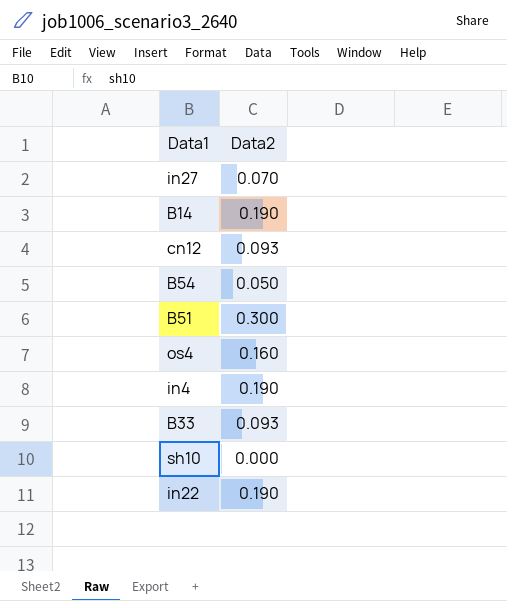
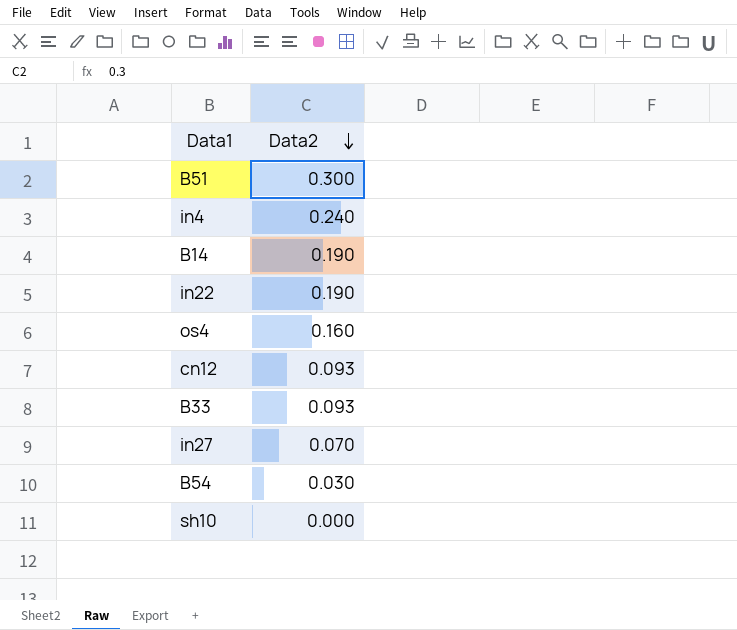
row order: none -> Data2 descending
in4 | Data2: 0.190 -> 0.240
B54 | Data2: 0.050 -> 0.030

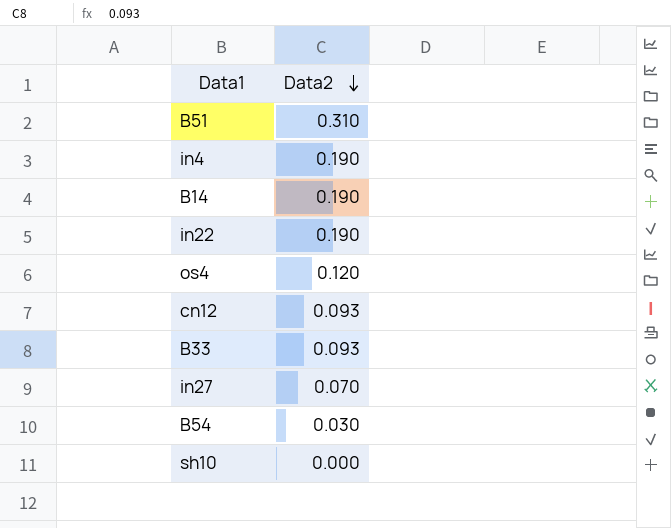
B51 | Data2: 0.300 -> 0.310
in4 | Data2: 0.240 -> 0.190
os4 | Data2: 0.160 -> 0.120

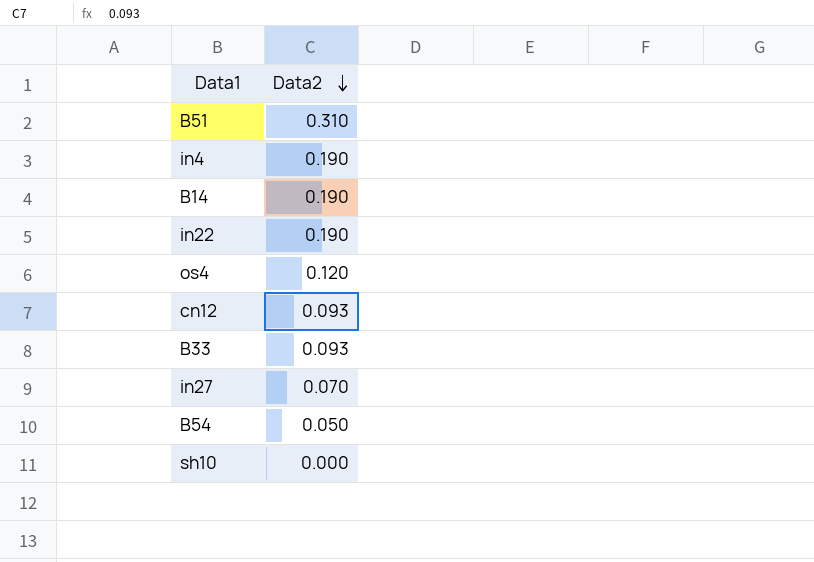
B54 | Data2: 0.030 -> 0.050

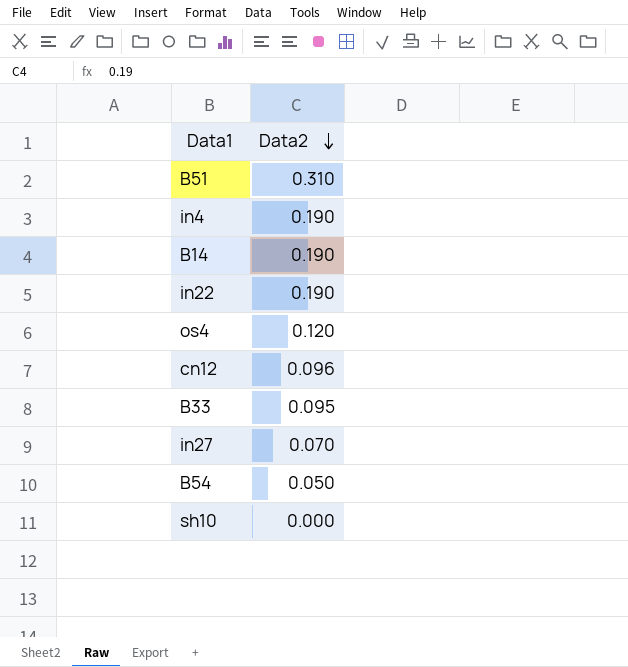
cn12 | Data2: 0.093 -> 0.096
B33 | Data2: 0.093 -> 0.095

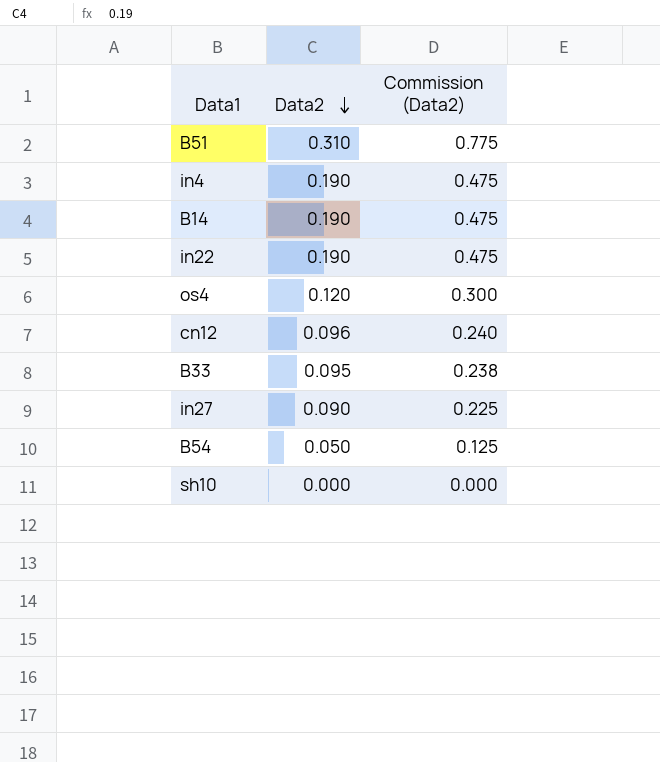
column Commission (Data2) | formula: none -> [Data2] * 2.5
in27 | Data2: 0.070 -> 0.090

